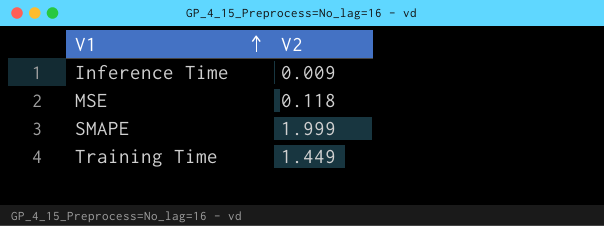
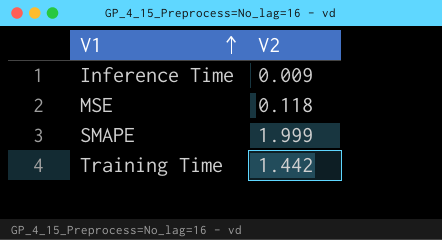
Training Time | V2: 1.449 -> 1.442

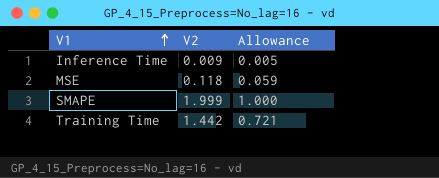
column Allowance | formula: none -> [V2] * 0.5

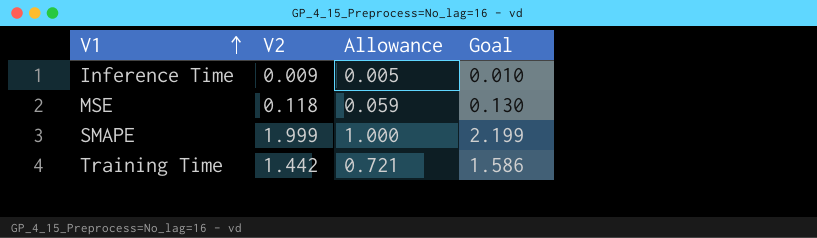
column Goal | formula: none -> [V2] * 1.1

